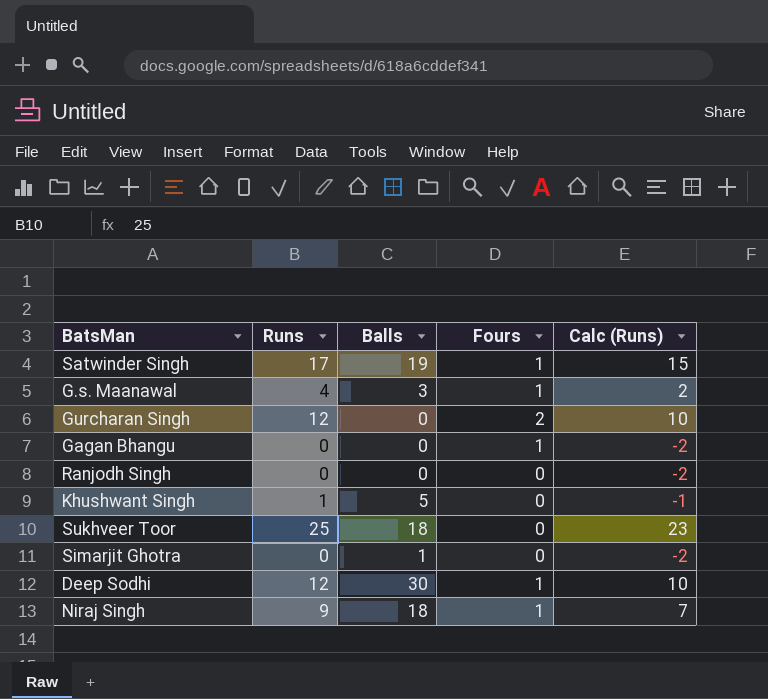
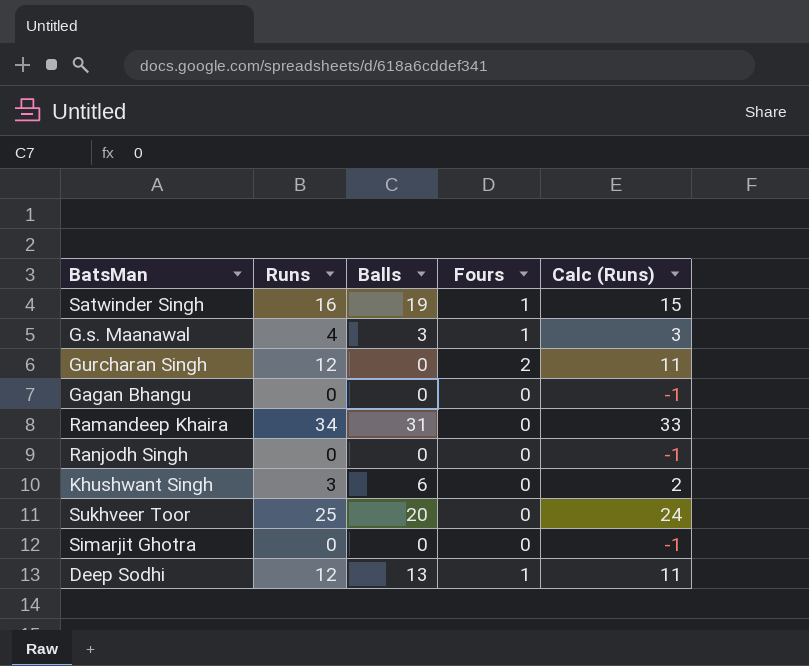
column Calc (Runs) | formula: [Runs] - 2 -> [Runs] - 1
row Niraj Singh: 9 | 18 | 1 | 7 -> none
Satwinder Singh | Runs: 17 -> 16
Gagan Bhangu | Fours: 1 -> 0
row Ramandeep Khaira: none -> 34 | 31 | 0 | 33
Khushwant Singh | Runs: 1 -> 3
Khushwant Singh | Balls: 5 -> 6
Sukhveer Toor | Balls: 18 -> 20
Simarjit Ghotra | Balls: 1 -> 0
Deep Sodhi | Balls: 30 -> 13

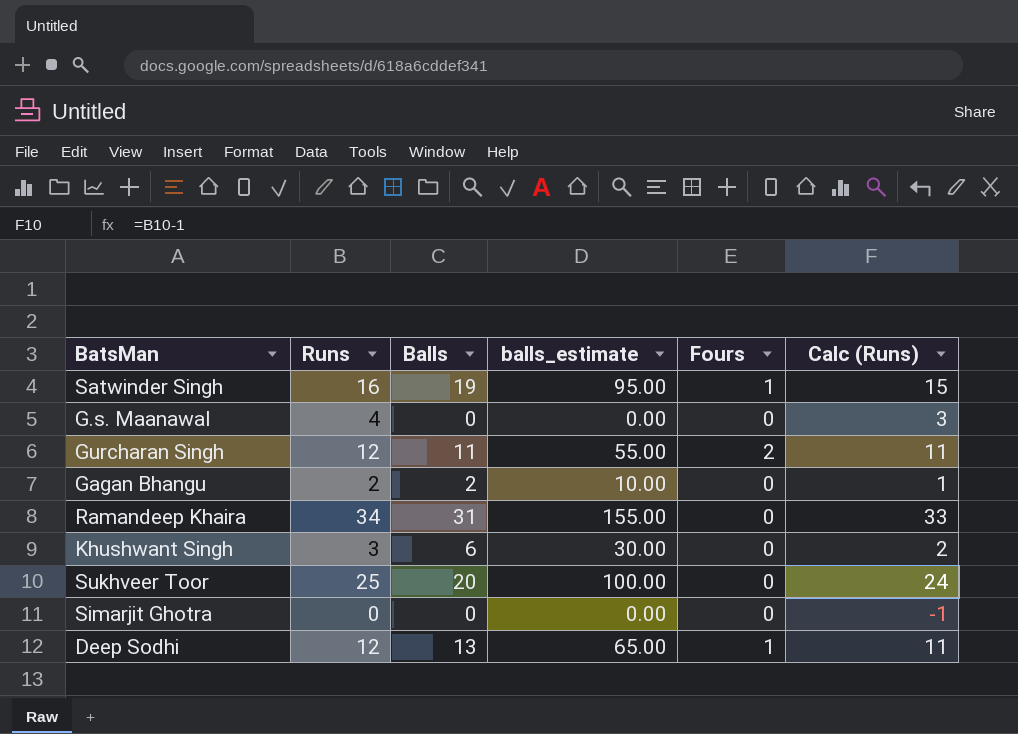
column balls_estimate | formula: none -> [Balls] * 5
row Ranjodh Singh: 0 | 0 | 0 | -1 -> none
G.s. Maanawal | Balls: 3 -> 0
G.s. Maanawal | Fours: 1 -> 0
Gurcharan Singh | Balls: 0 -> 11
Gagan Bhangu | Runs: 0 -> 2
Gagan Bhangu | Balls: 0 -> 2
Gagan Bhangu | Calc (Runs): -1 -> 1

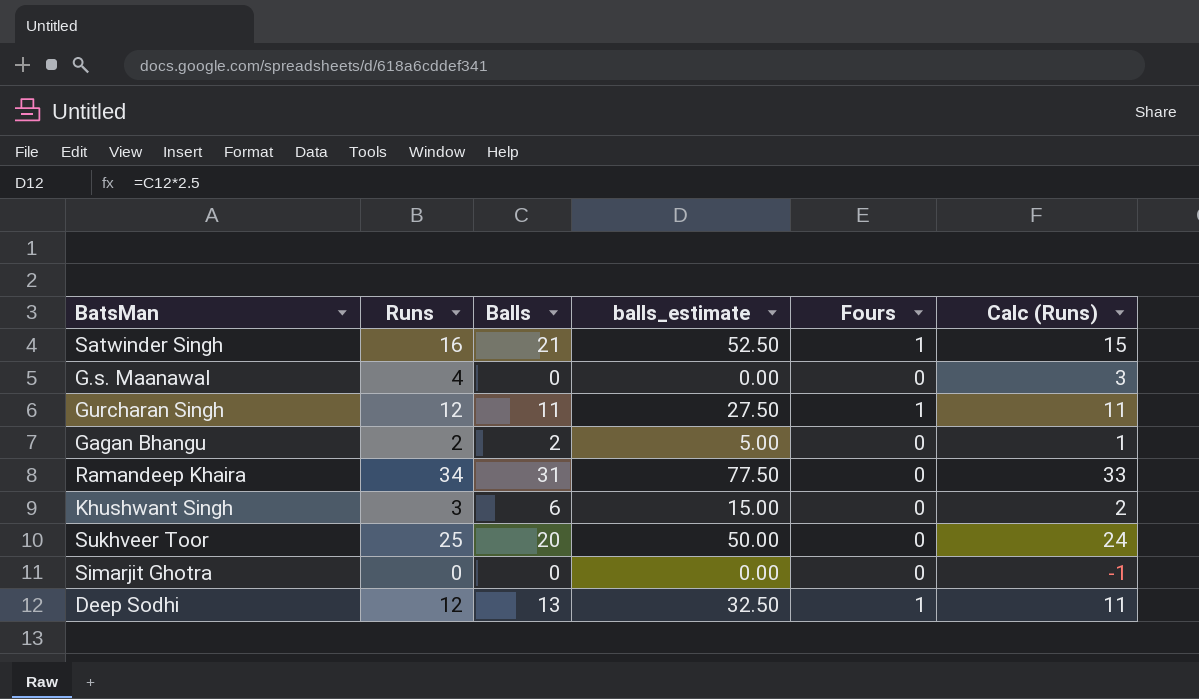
column balls_estimate | formula: [Balls] * 5 -> [Balls] * 2.5
Satwinder Singh | Balls: 19 -> 21
Gurcharan Singh | Fours: 2 -> 1

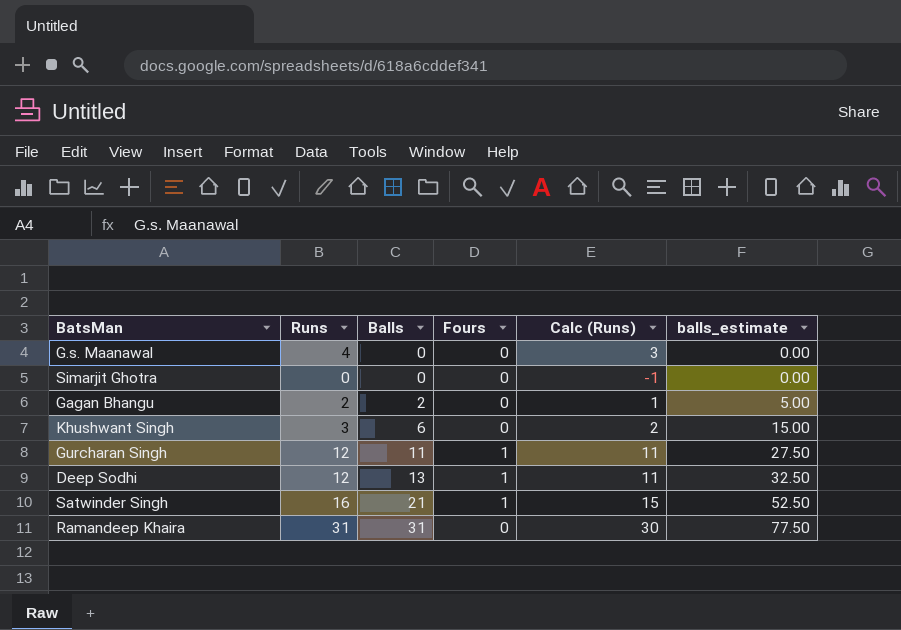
row order: none -> Balls ascending
column balls_estimate | position: 4 -> 6
row Sukhveer Toor: 25 | 20 | 50.00 | 0 | 24 -> none
Ramandeep Khaira | Runs: 34 -> 31
Ramandeep Khaira | Calc (Runs): 33 -> 30

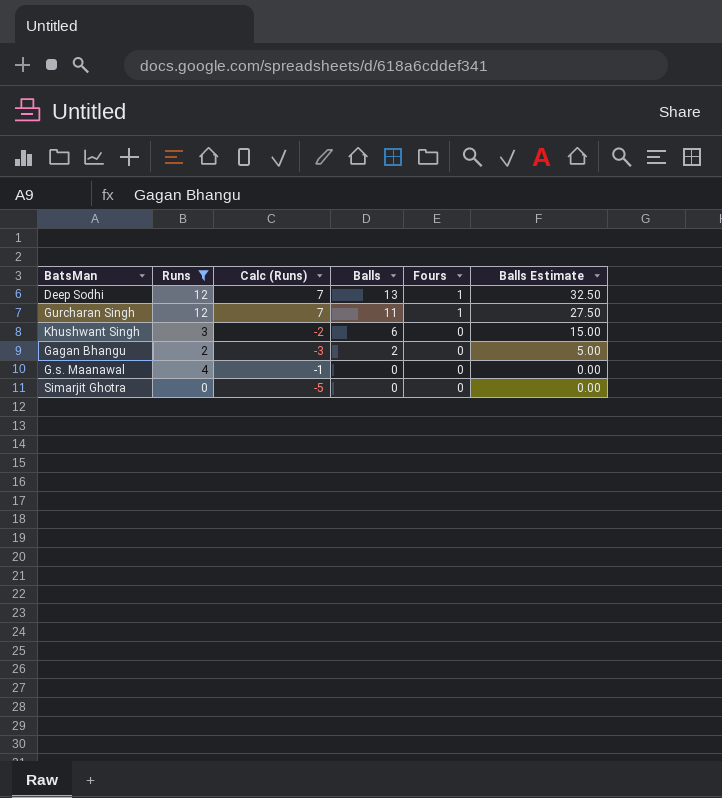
filter: none -> Runs <= 12
row order: Balls ascending -> Balls descending
column Calc (Runs) | formula: [Runs] - 1 -> [Runs] - 5
column Calc (Runs) | position: 5 -> 3
column name: balls_estimate -> Balls Estimate

